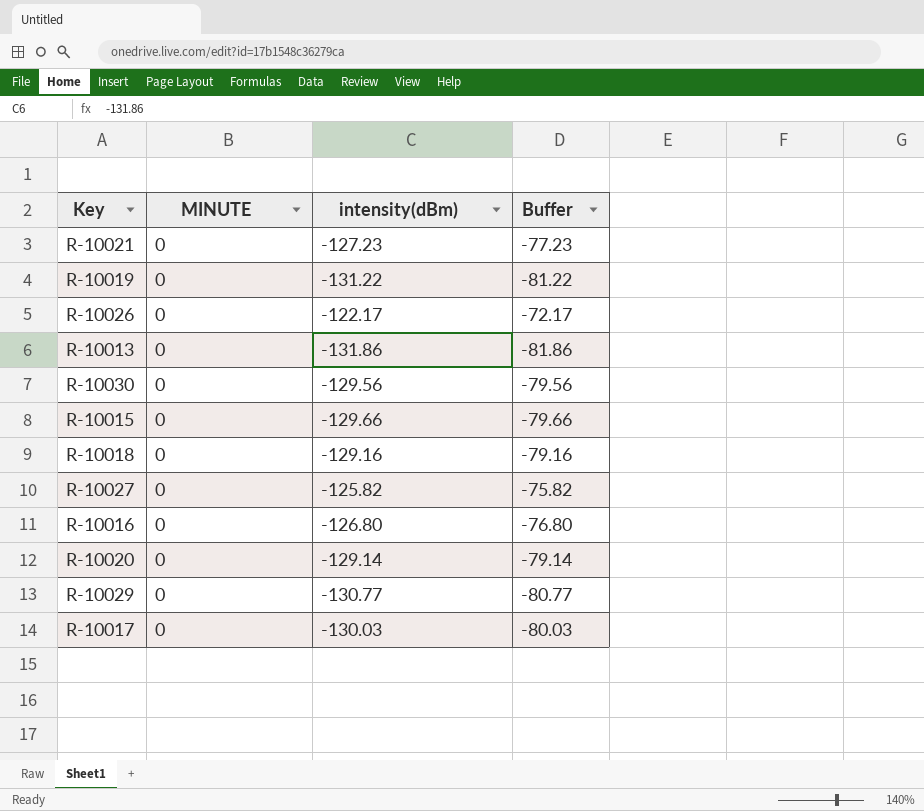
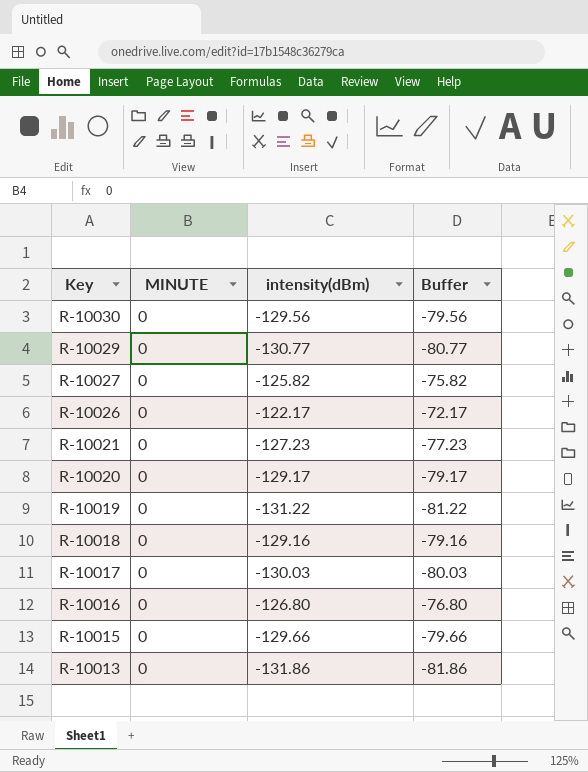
row order: none -> Key descending
R-10020 | intensity(dBm): -129.14 -> -129.17
R-10020 | Buffer: -79.14 -> -79.17

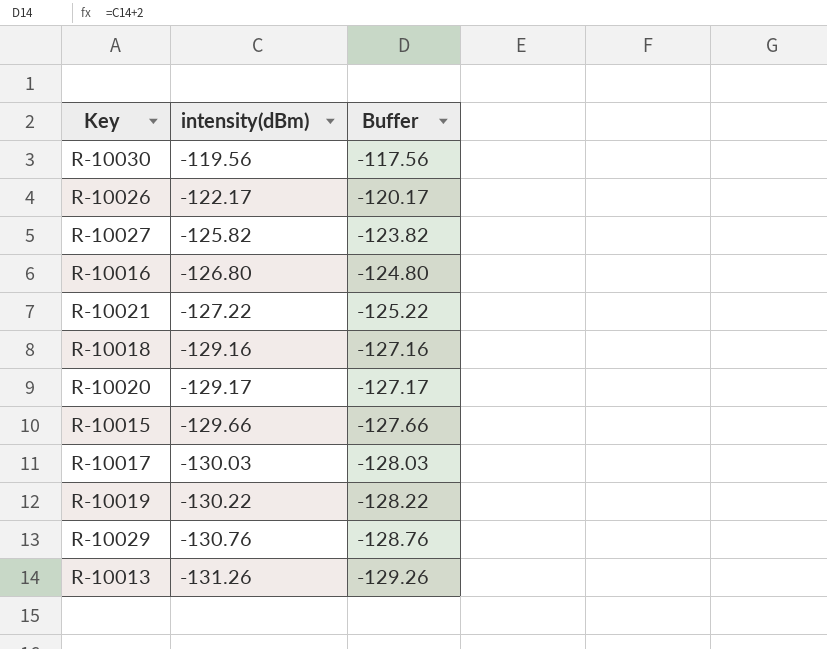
row order: Key descending -> intensity(dBm) descending
column MINUTE | position: 2 -> none
column Buffer | formula: [intensity(dBm)] + 50 -> [intensity(dBm)] + 2
R-10030 | intensity(dBm): -129.56 -> -119.56
R-10021 | intensity(dBm): -127.23 -> -127.22
R-10019 | intensity(dBm): -131.22 -> -130.22
R-10029 | intensity(dBm): -130.77 -> -130.76
R-10013 | intensity(dBm): -131.86 -> -131.26

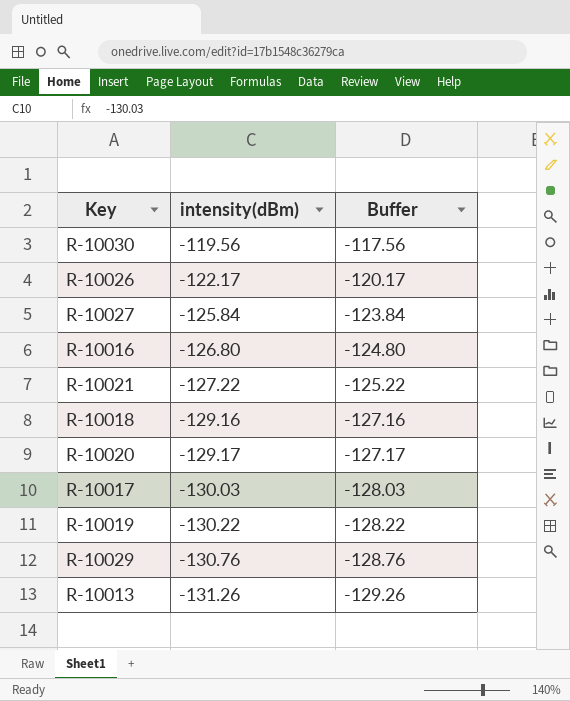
row R-10015: -129.66 | -127.66 -> none
R-10027 | intensity(dBm): -125.82 -> -125.84
R-10027 | Buffer: -123.82 -> -123.84

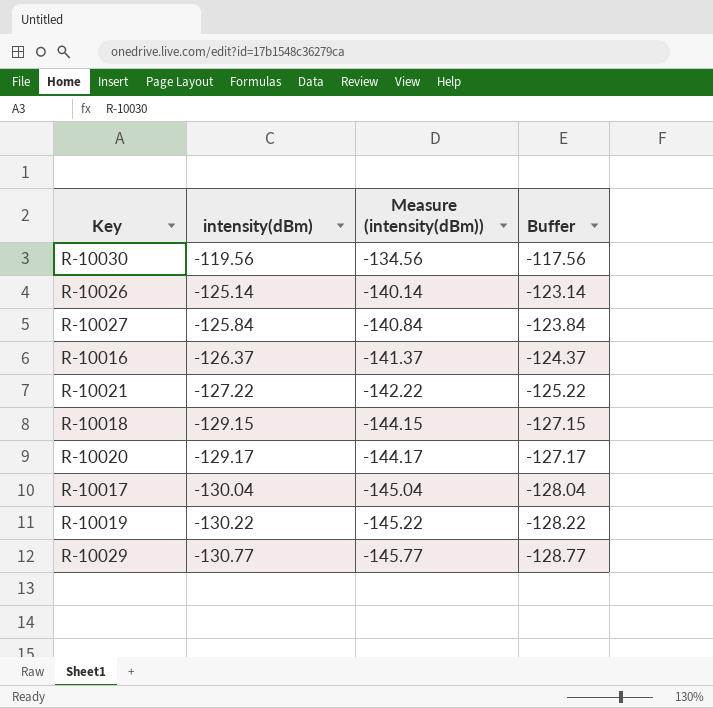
column Measure (intensity(dBm)) | formula: none -> [intensity(dBm)] - 15
row R-10013: -131.26 | -129.26 -> none
R-10026 | intensity(dBm): -122.17 -> -125.14
R-10026 | Buffer: -120.17 -> -123.14
R-10016 | intensity(dBm): -126.80 -> -126.37
R-10016 | Buffer: -124.80 -> -124.37
R-10018 | intensity(dBm): -129.16 -> -129.15
R-10018 | Buffer: -127.16 -> -127.15
R-10017 | intensity(dBm): -130.03 -> -130.04
R-10017 | Buffer: -128.03 -> -128.04
R-10029 | intensity(dBm): -130.76 -> -130.77
R-10029 | Buffer: -128.76 -> -128.77

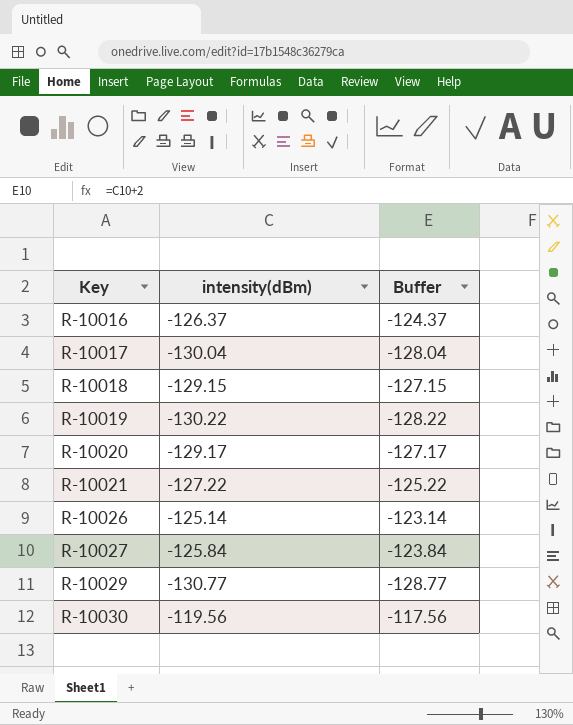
row order: intensity(dBm) descending -> Key ascending
column Measure (intensity(dBm)) | formula: [intensity(dBm)] - 15 -> none

